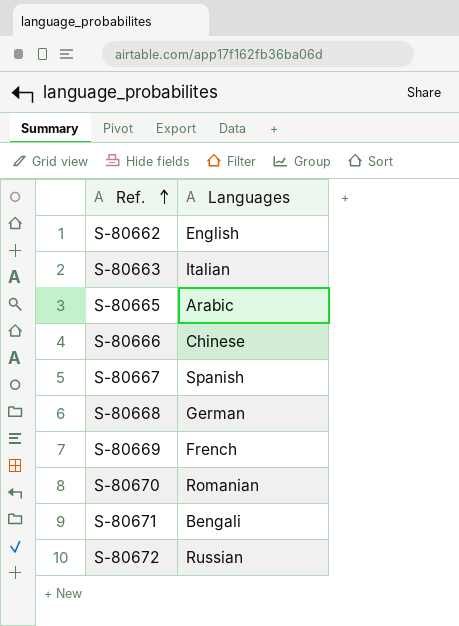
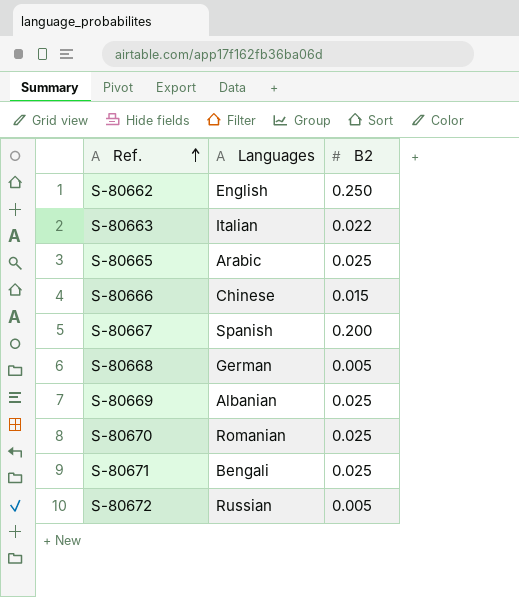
column B2 | position: none -> 3
S-80669 | Languages: French -> Albanian

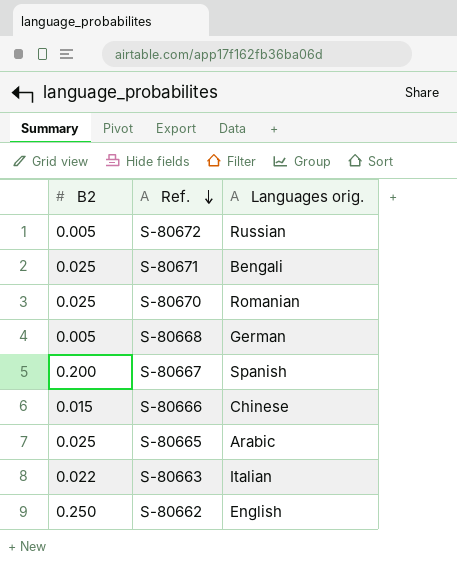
row order: Ref. ascending -> Ref. descending
column B2 | position: 3 -> 1
column name: Languages -> Languages orig.
row S-80669: Albanian | 0.025 -> none

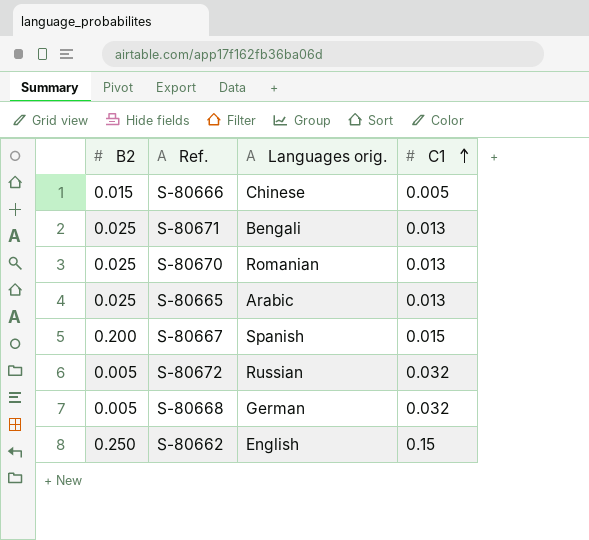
row order: Ref. descending -> C1 ascending
column C1 | position: none -> 4
row S-80663: 0.022 | Italian -> none

